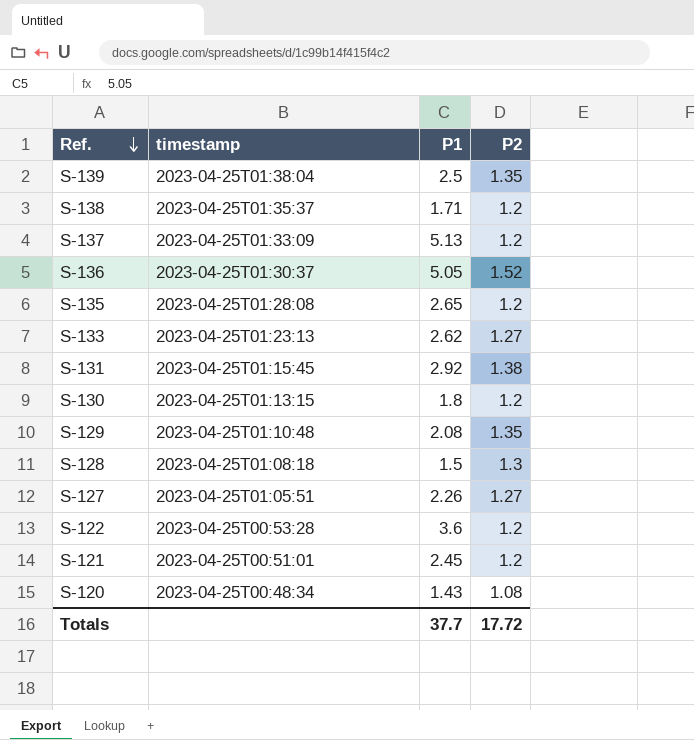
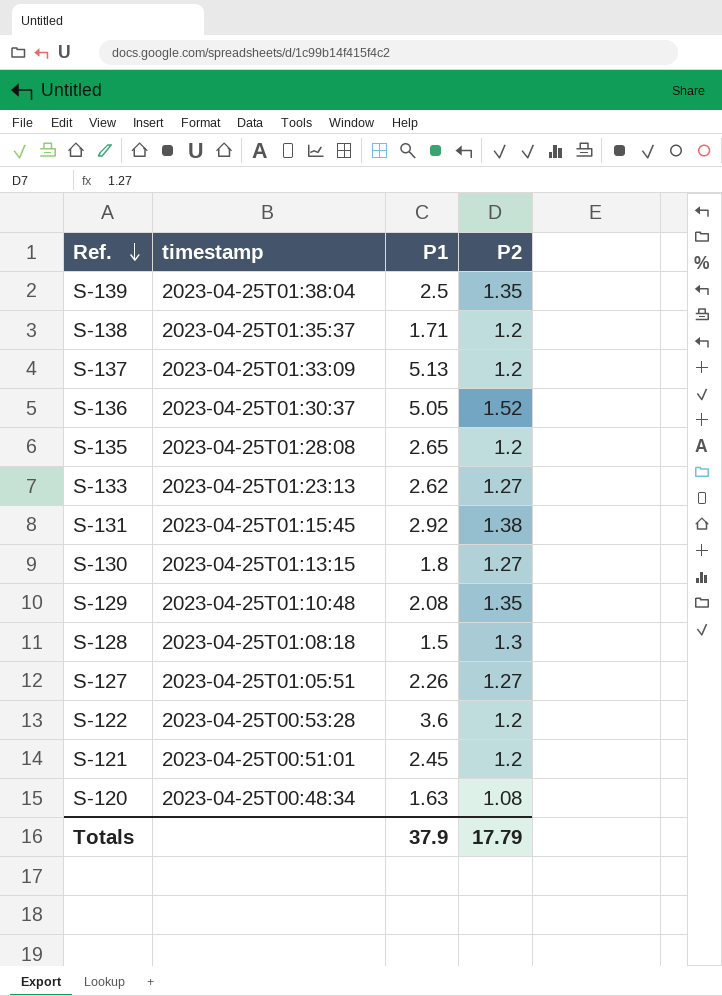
S-130 | P2: 1.2 -> 1.27
S-120 | P1: 1.43 -> 1.63
Totals | P1: 37.7 -> 37.9
Totals | P2: 17.72 -> 17.79

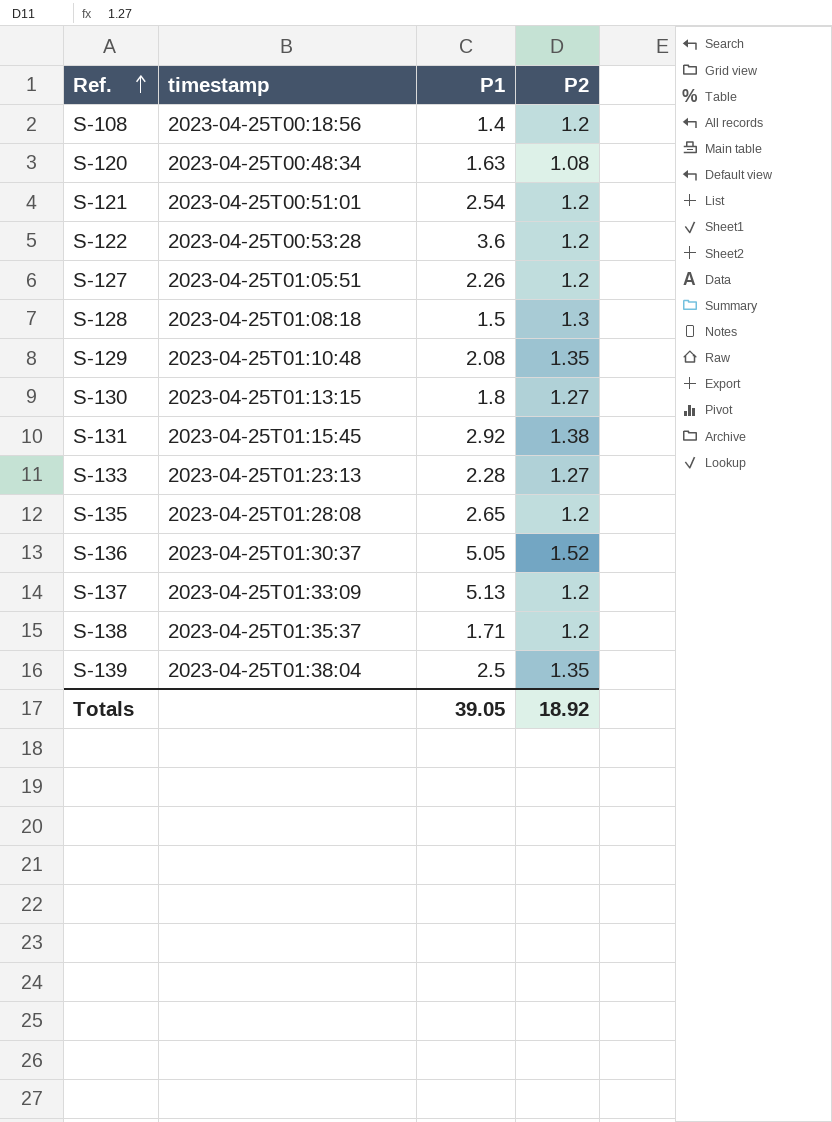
row order: Ref. descending -> Ref. ascending
row S-108: none -> 2023-04-25T00:18:56 | 1.4 | 1.2
S-121 | P1: 2.45 -> 2.54
S-127 | P2: 1.27 -> 1.2
S-133 | P1: 2.62 -> 2.28
Totals | P1: 37.9 -> 39.05
Totals | P2: 17.79 -> 18.92

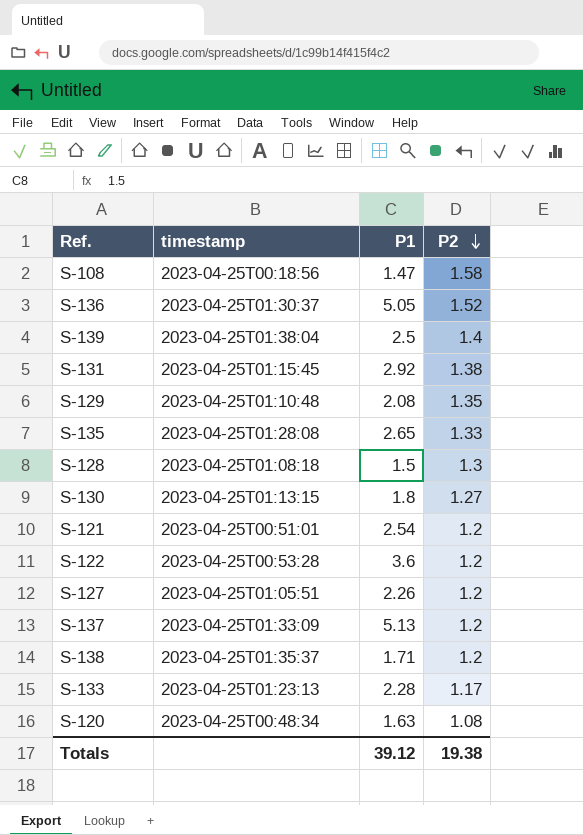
row order: Ref. ascending -> P2 descending
S-108 | P1: 1.4 -> 1.47
S-108 | P2: 1.2 -> 1.58
S-139 | P2: 1.35 -> 1.4
S-135 | P2: 1.2 -> 1.33
S-133 | P2: 1.27 -> 1.17
Totals | P1: 39.05 -> 39.12
Totals | P2: 18.92 -> 19.38

